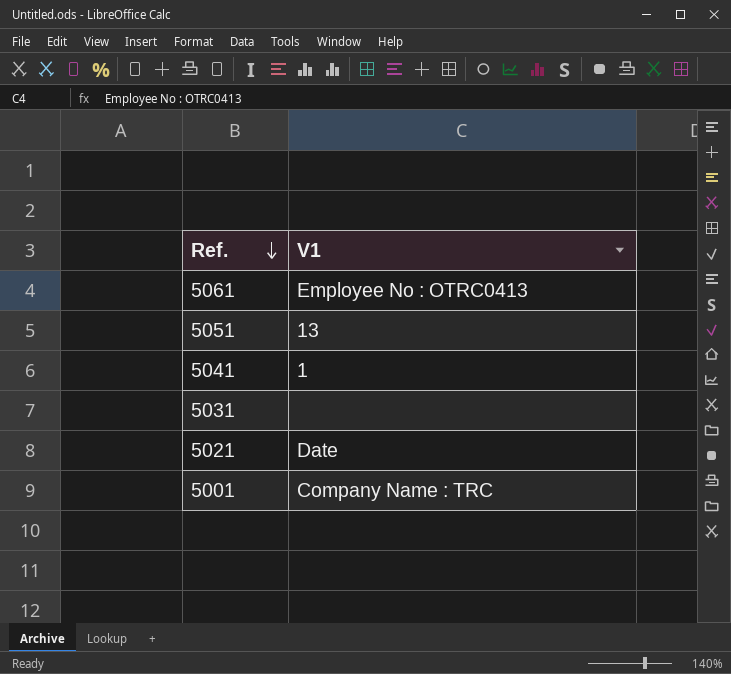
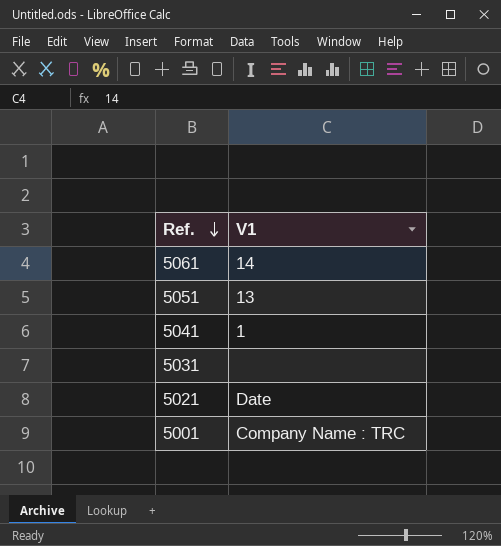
5061 | V1: Employee No : OTRC0413 -> 14

